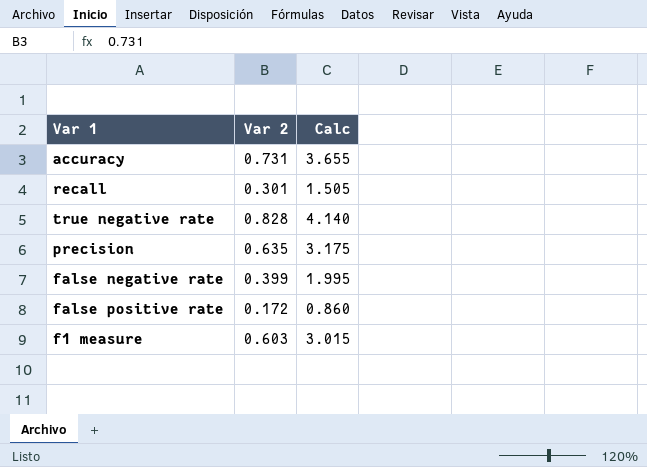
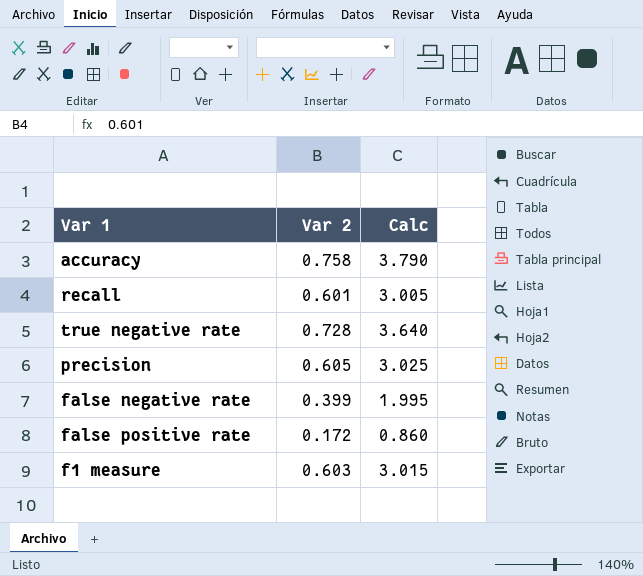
accuracy | Var 2: 0.731 -> 0.758
accuracy | Calc: 3.655 -> 3.790
recall | Var 2: 0.301 -> 0.601
recall | Calc: 1.505 -> 3.005
true negative rate | Var 2: 0.828 -> 0.728
true negative rate | Calc: 4.140 -> 3.640
precision | Var 2: 0.635 -> 0.605
precision | Calc: 3.175 -> 3.025

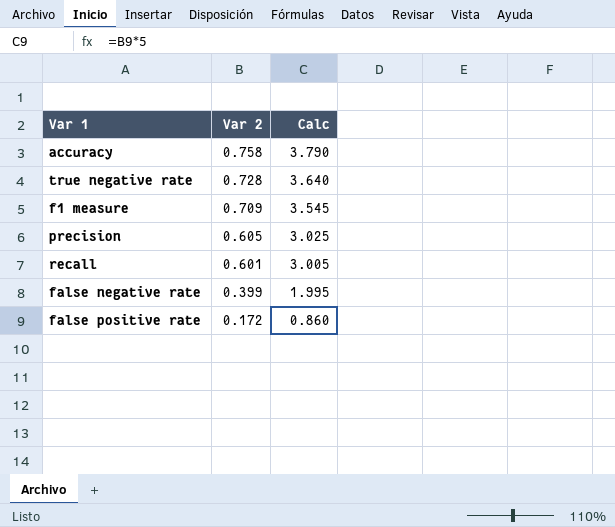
row order: none -> Var 2 descending
f1 measure | Var 2: 0.603 -> 0.709
f1 measure | Calc: 3.015 -> 3.545

